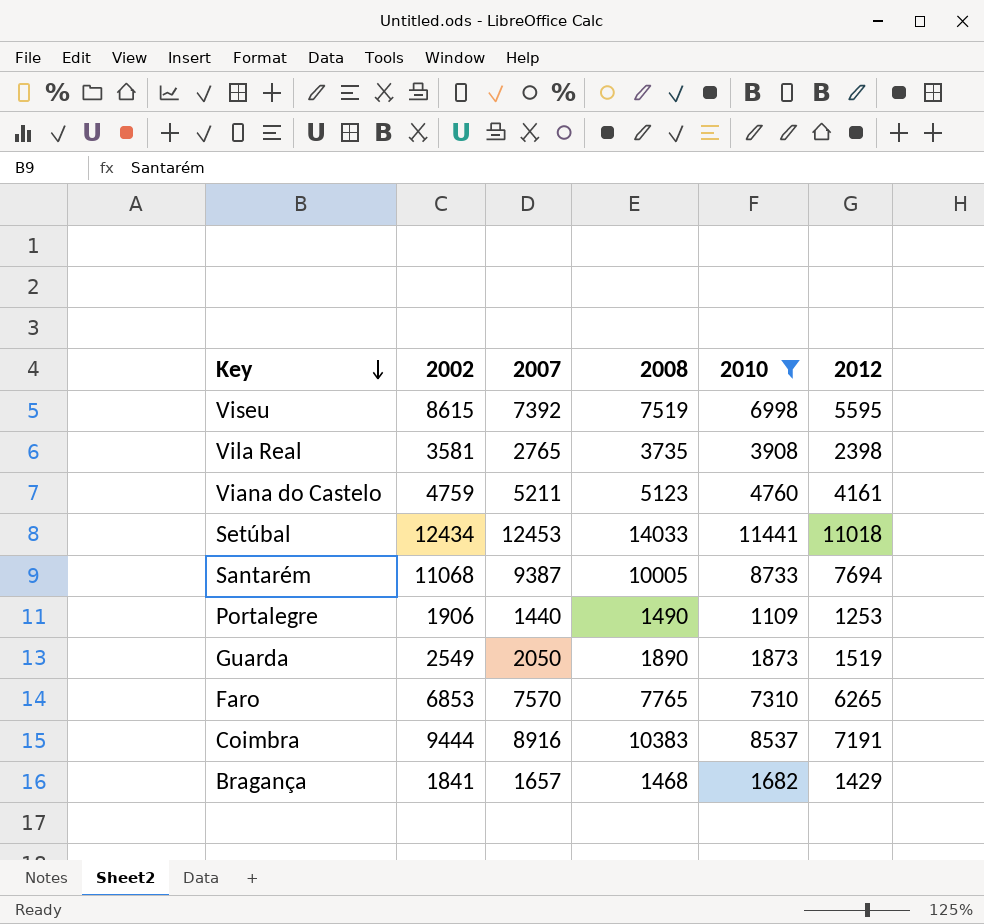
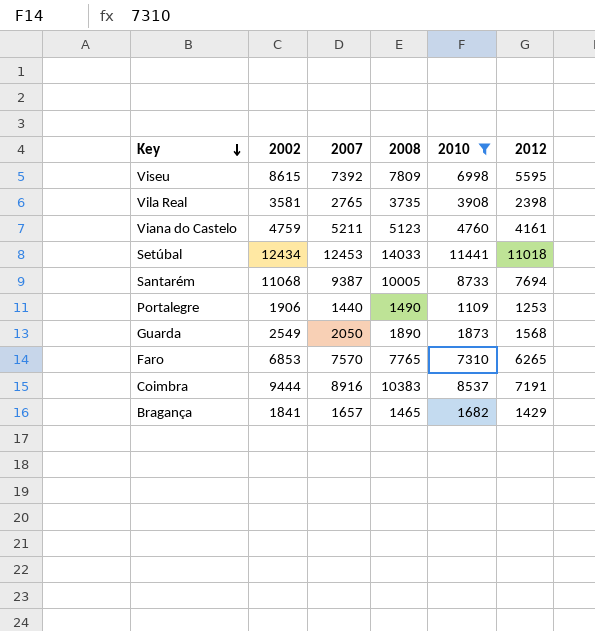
Viseu | 2008: 7519 -> 7809
Guarda | 2012: 1519 -> 1568
Bragança | 2008: 1468 -> 1465

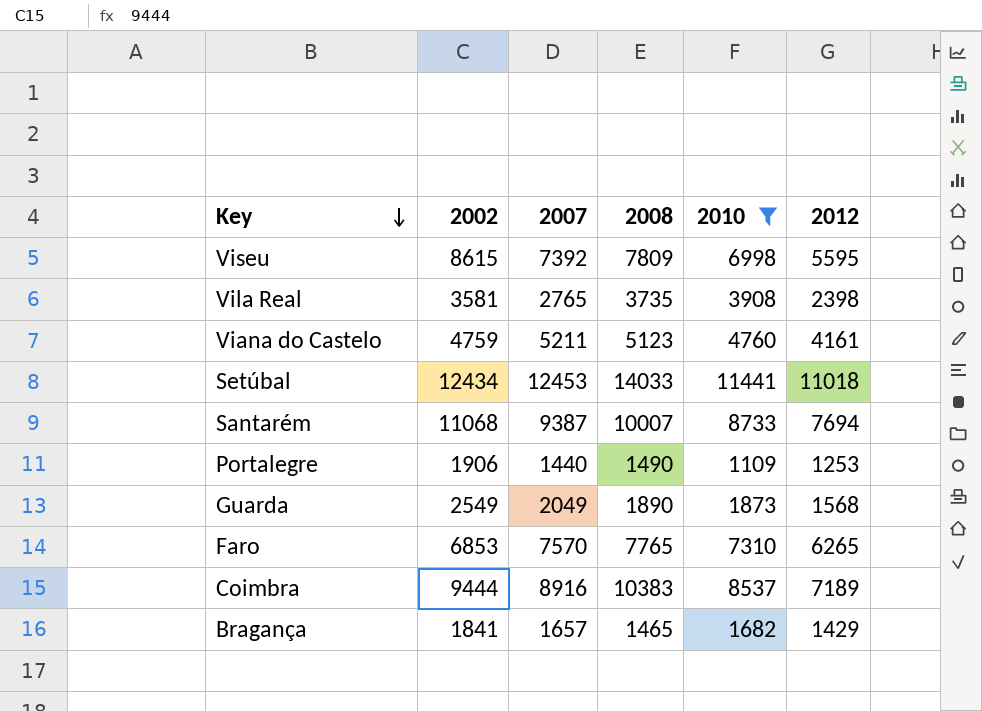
Santarém | 2008: 10005 -> 10007
Guarda | 2007: 2050 -> 2049
Coimbra | 2012: 7191 -> 7189

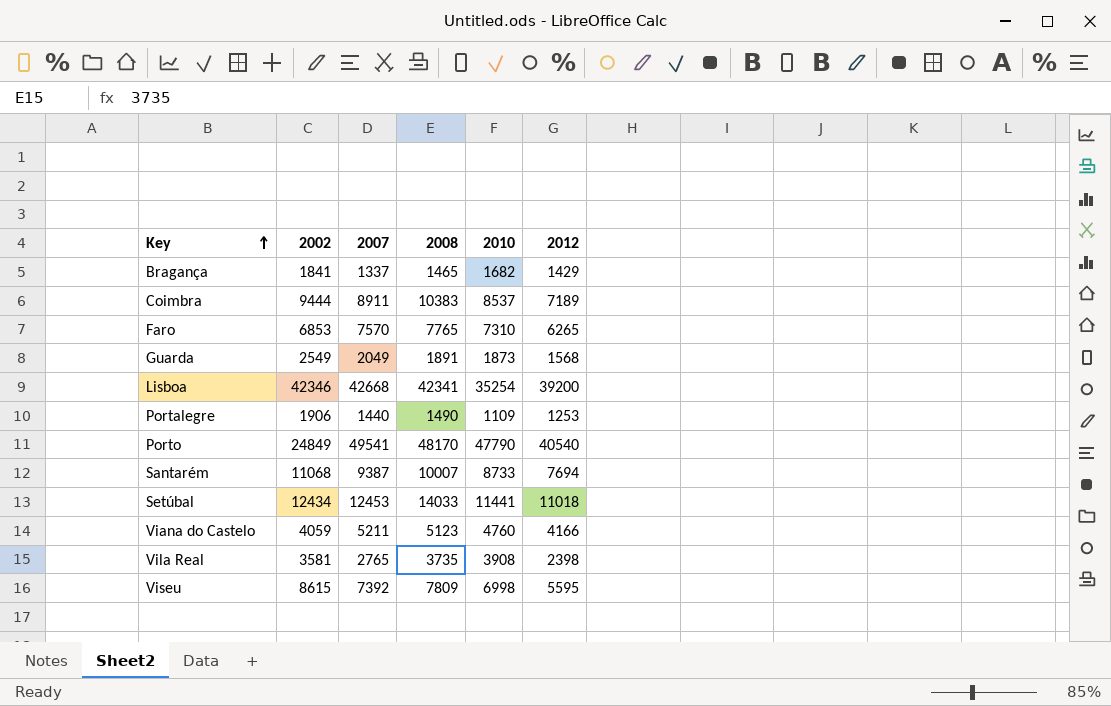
filter: 2010 <= 11441 -> none
row order: Key descending -> Key ascending
Bragança | 2007: 1657 -> 1337
Coimbra | 2007: 8916 -> 8911
Guarda | 2008: 1890 -> 1891
Viana do Castelo | 2002: 4759 -> 4059
Viana do Castelo | 2012: 4161 -> 4166

